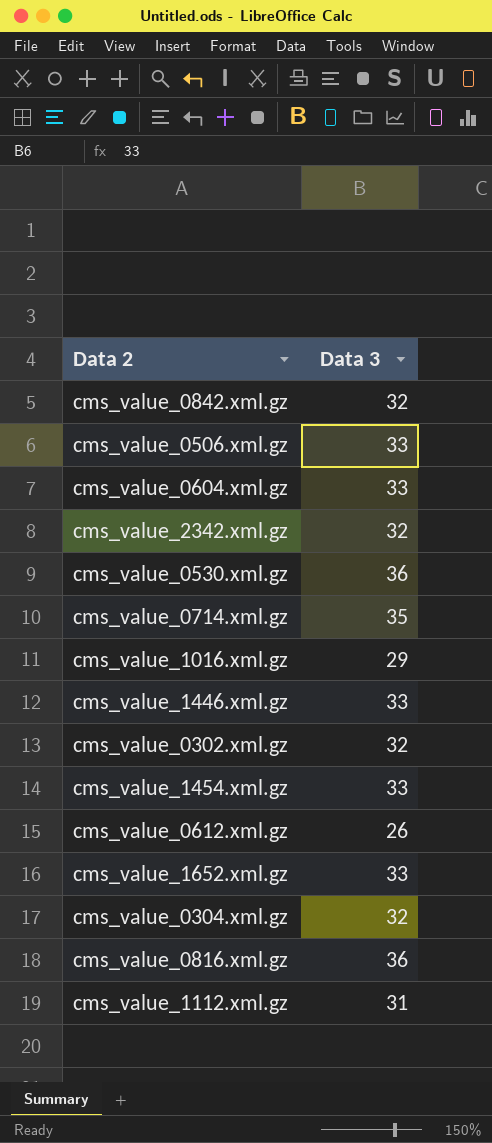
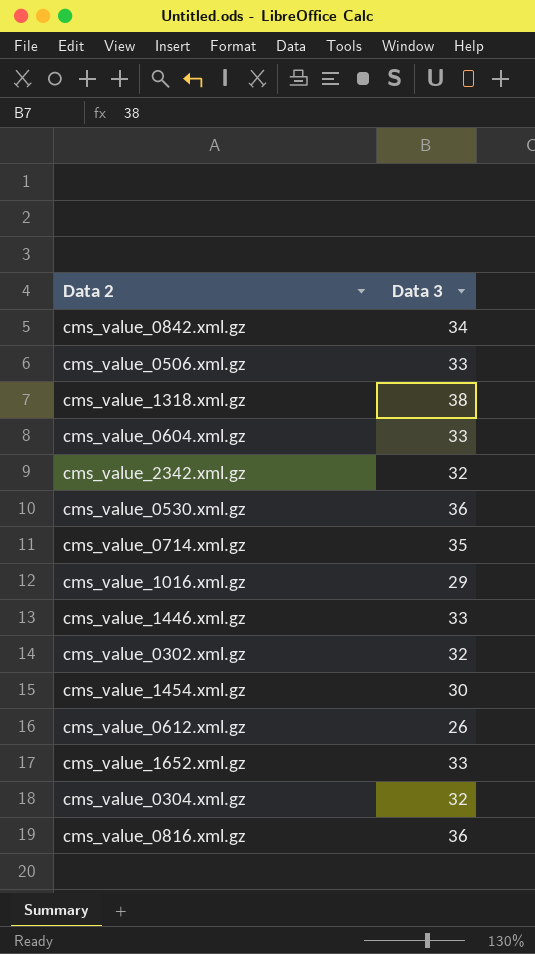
row cms_value_1112.xml.gz: 31 -> none
cms_value_0842.xml.gz | Data 3: 32 -> 34
row cms_value_1318.xml.gz: none -> 38
cms_value_1454.xml.gz | Data 3: 33 -> 30

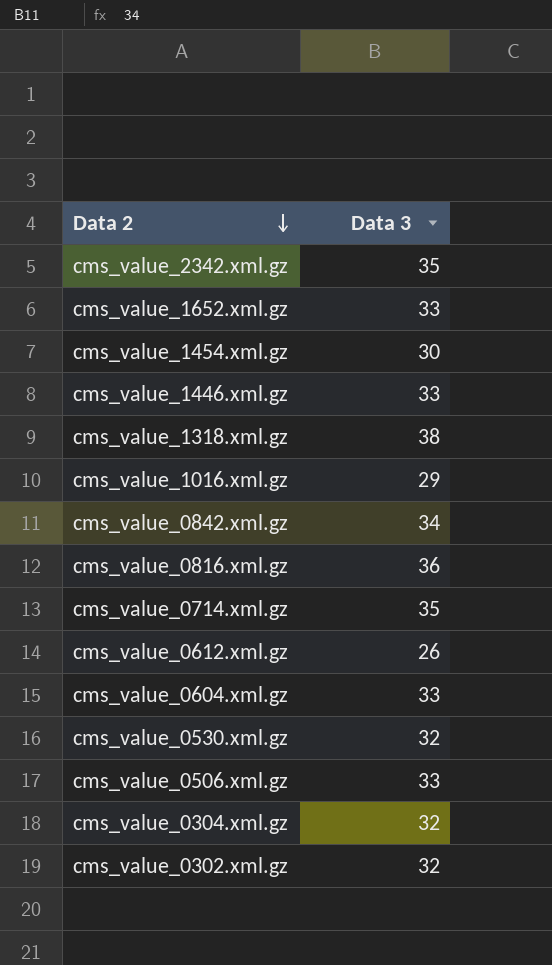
row order: none -> Data 2 descending
cms_value_2342.xml.gz | Data 3: 32 -> 35
cms_value_0530.xml.gz | Data 3: 36 -> 32

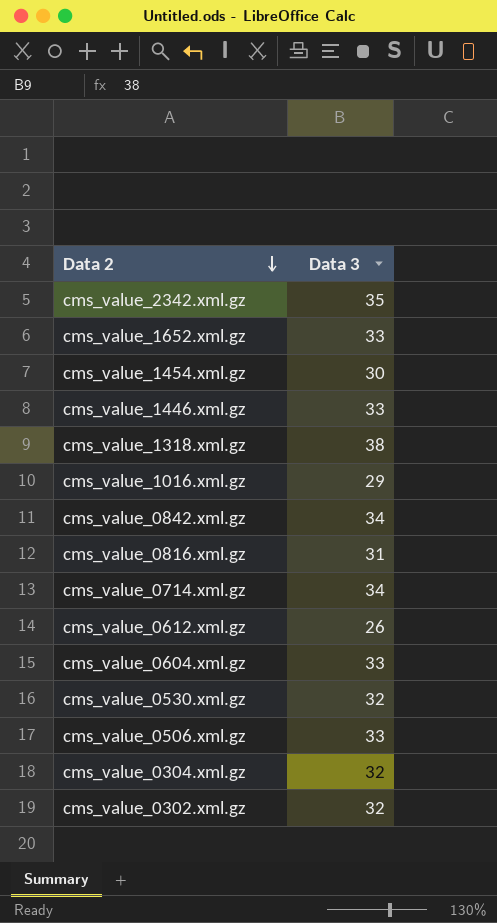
cms_value_0816.xml.gz | Data 3: 36 -> 31
cms_value_0714.xml.gz | Data 3: 35 -> 34

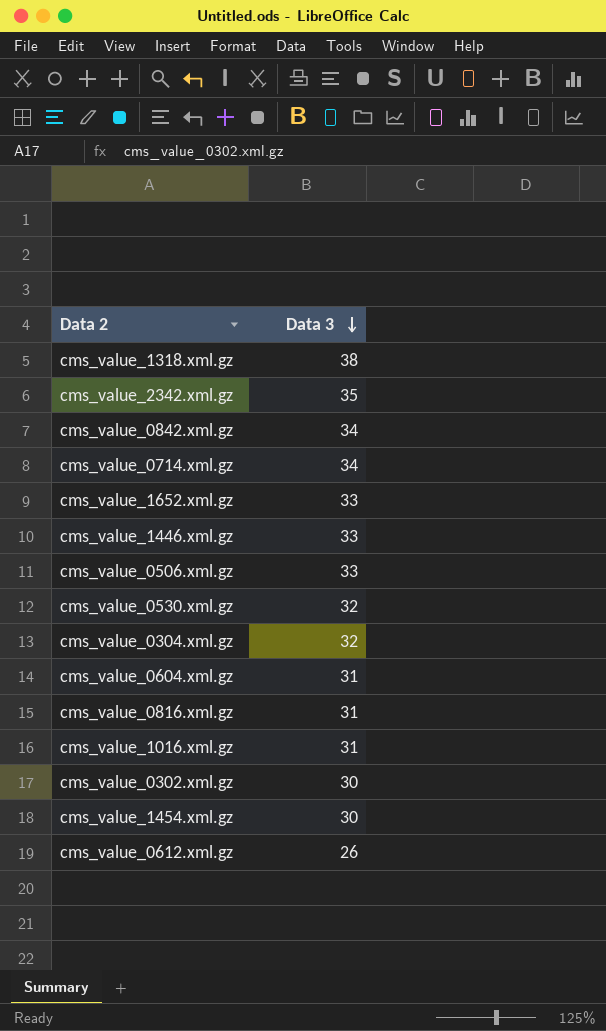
row order: Data 2 descending -> Data 3 descending
cms_value_0604.xml.gz | Data 3: 33 -> 31
cms_value_1016.xml.gz | Data 3: 29 -> 31
cms_value_0302.xml.gz | Data 3: 32 -> 30

